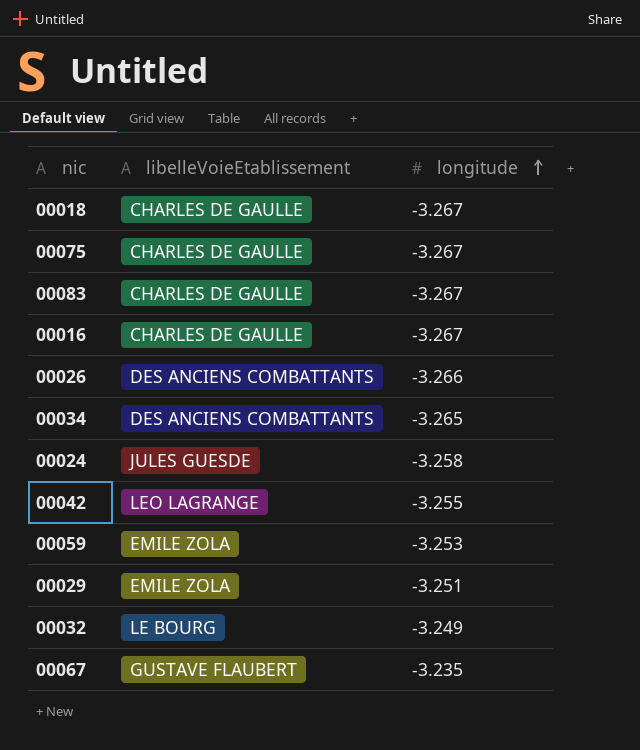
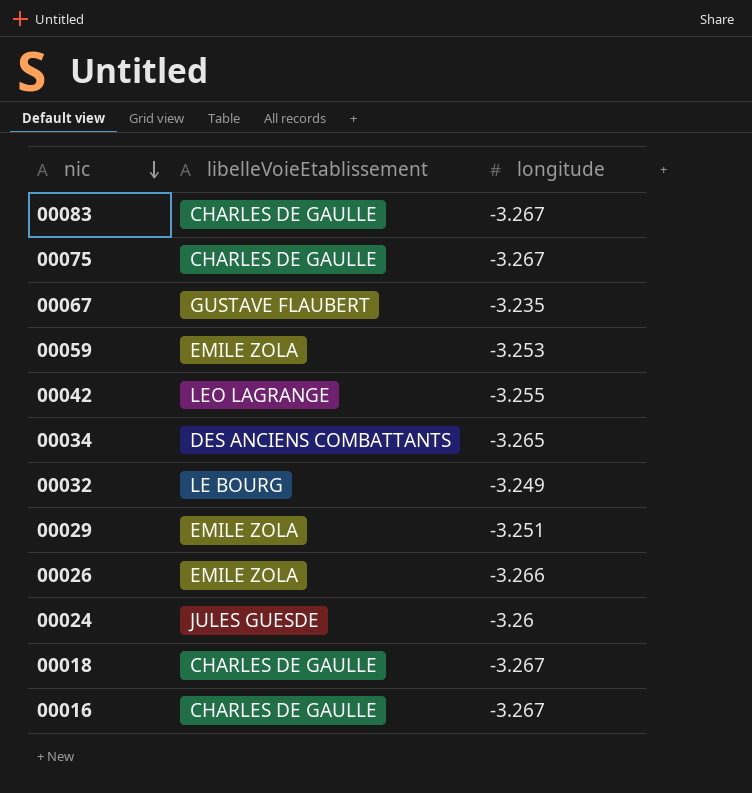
row order: longitude ascending -> nic descending
00026 | libelleVoieEtablissement: DES ANCIENS COMBATTANTS -> EMILE ZOLA
00024 | longitude: -3.258 -> -3.26

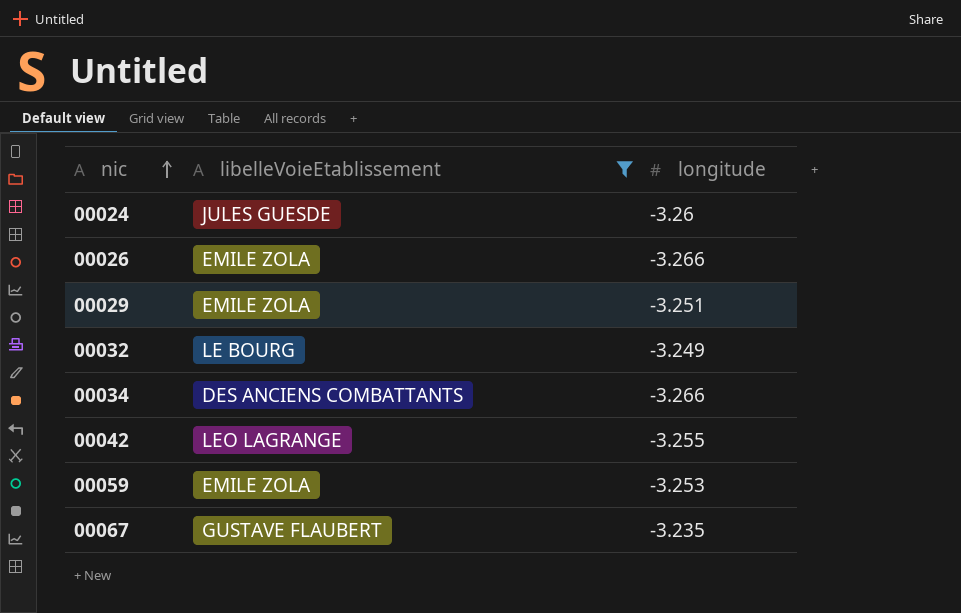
filter: none -> libelleVoieEtablissement != CHARLES DE GAULLE
row order: nic descending -> nic ascending
00034 | longitude: -3.265 -> -3.266

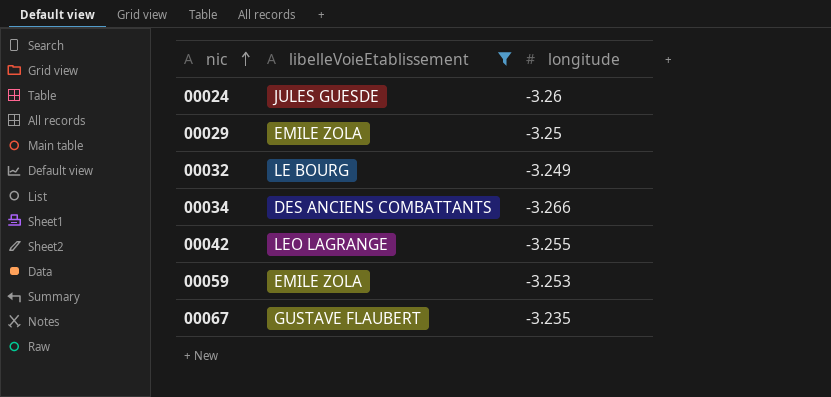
row 00026: EMILE ZOLA | -3.266 -> none
00029 | longitude: -3.251 -> -3.25

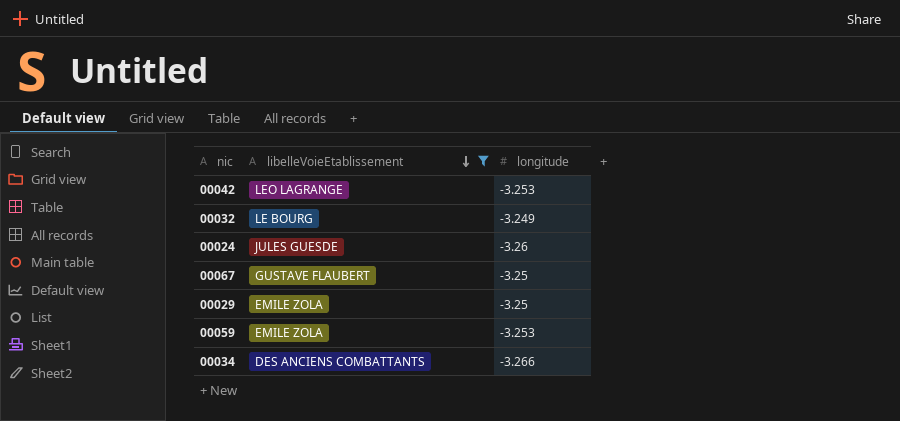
row order: nic ascending -> libelleVoieEtablissement descending
00042 | longitude: -3.255 -> -3.253
00067 | longitude: -3.235 -> -3.25

